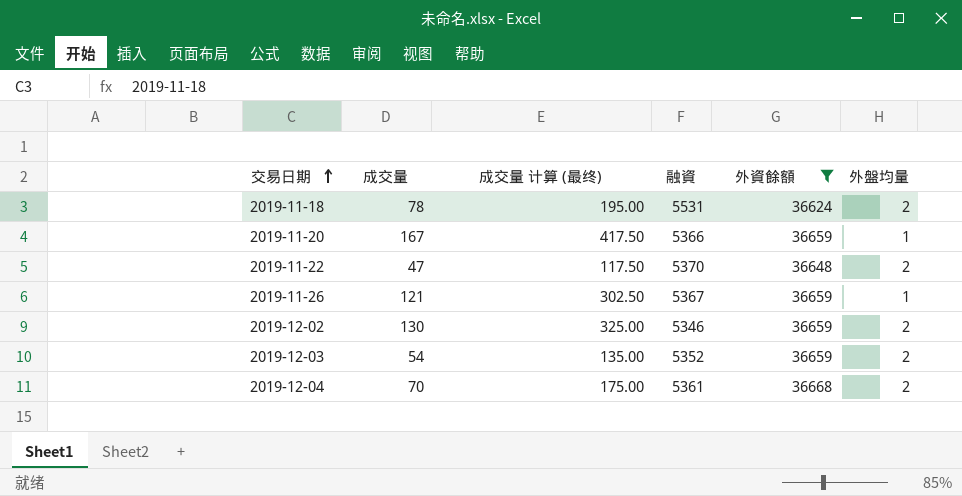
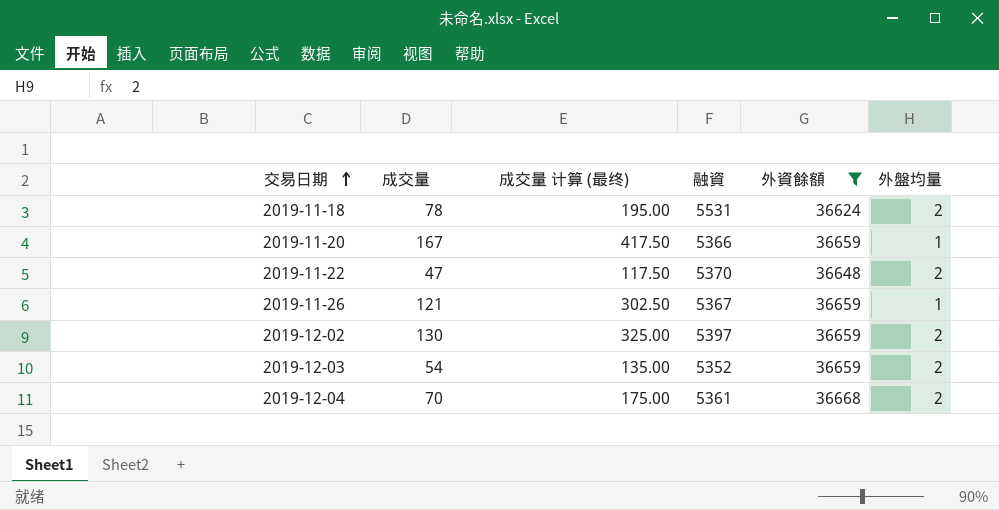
2019-12-02 | 融資: 5346 -> 5397

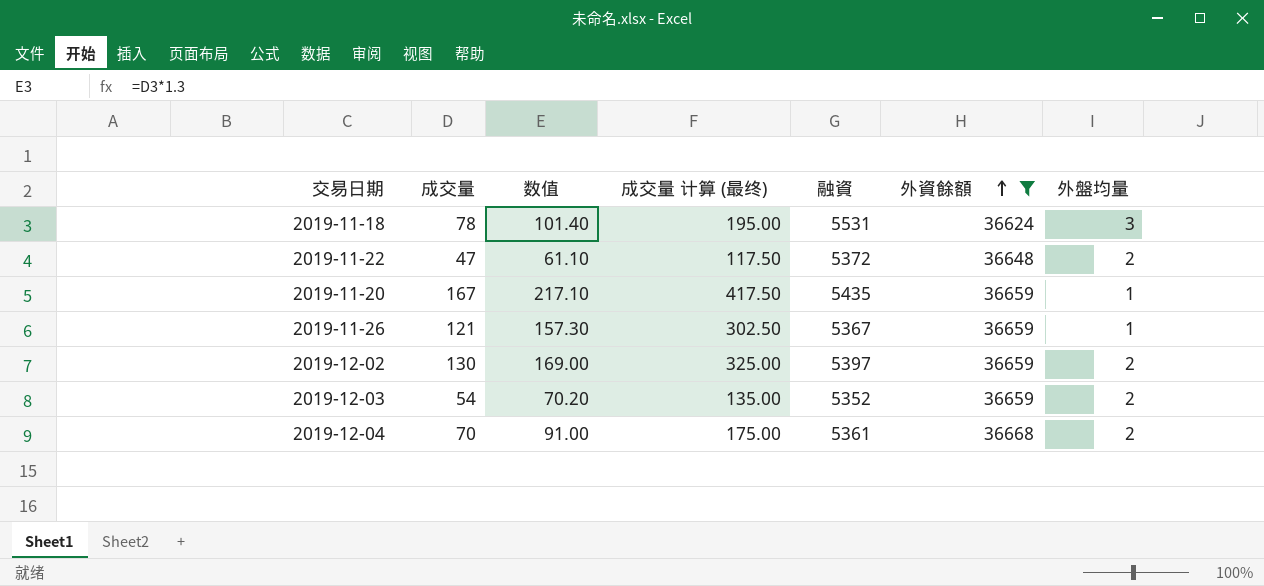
row order: 交易日期 ascending -> 外資餘額 ascending
column 数值 | formula: none -> [成交量] * 1.3
2019-11-18 | 外盤均量: 2 -> 3
2019-11-22 | 融資: 5370 -> 5372
2019-11-20 | 融資: 5366 -> 5435

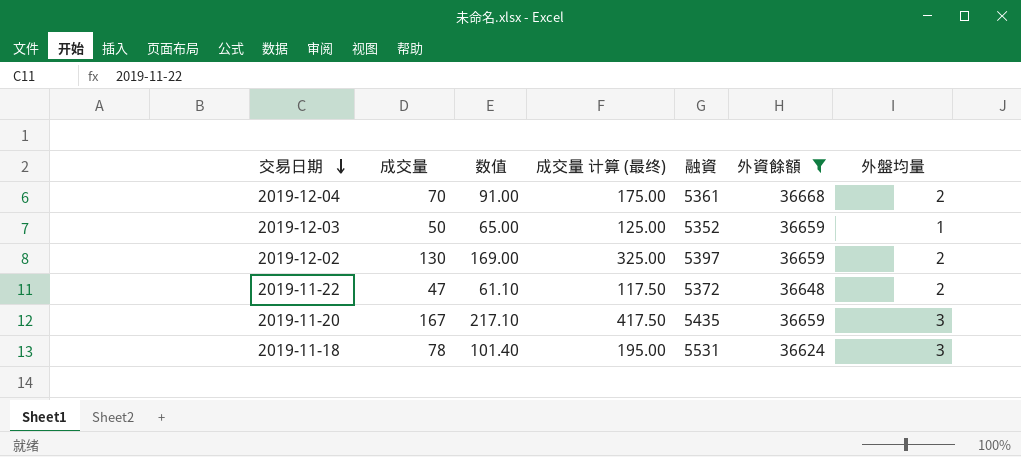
row order: 外資餘額 ascending -> 交易日期 descending
row 2019-11-26: 121 | 157.30 | 302.50 | 5367 | 36659 | 1 -> none
2019-12-03 | 成交量: 54 -> 50
2019-12-03 | 数值: 70.20 -> 65.00
2019-12-03 | 成交量 计算 (最终): 135.00 -> 125.00
2019-12-03 | 外盤均量: 2 -> 1
2019-11-20 | 外盤均量: 1 -> 3

